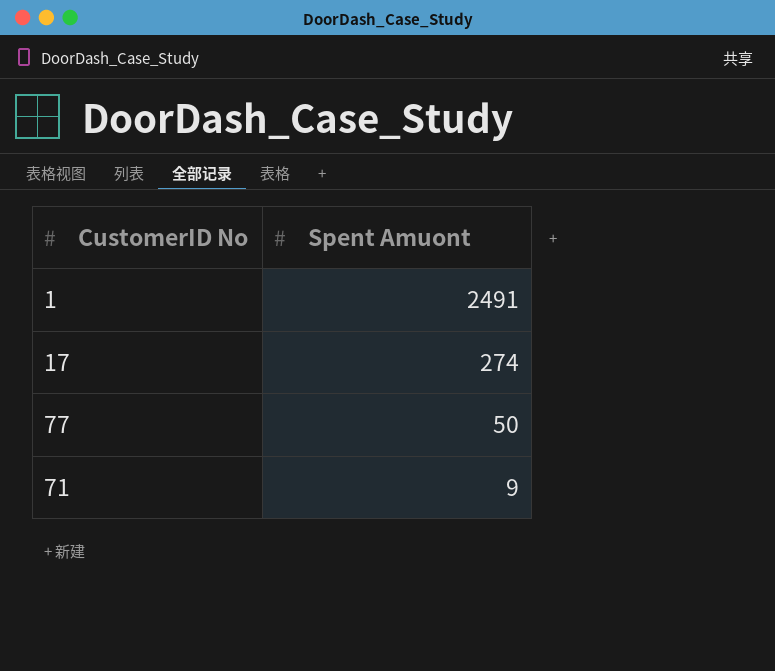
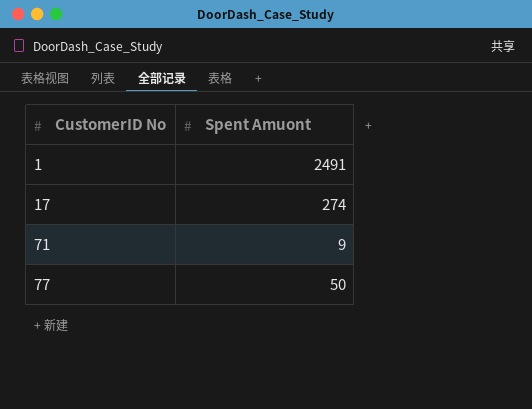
row order: Spent Amuont descending -> CustomerID No ascending

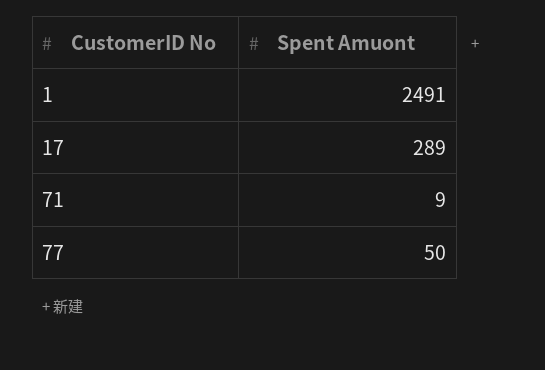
17 | Spent Amuont: 274 -> 289

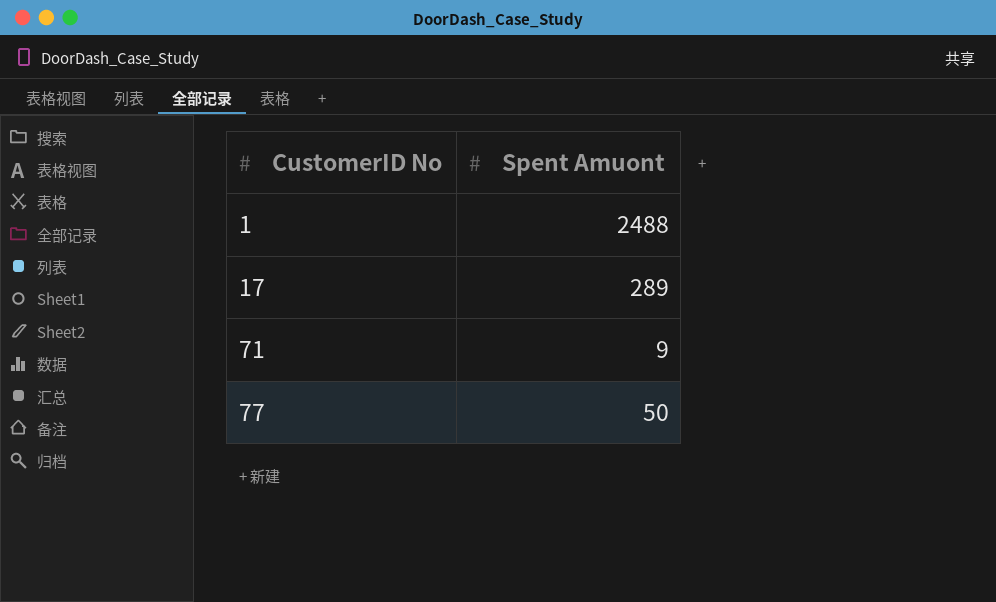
1 | Spent Amuont: 2491 -> 2488

